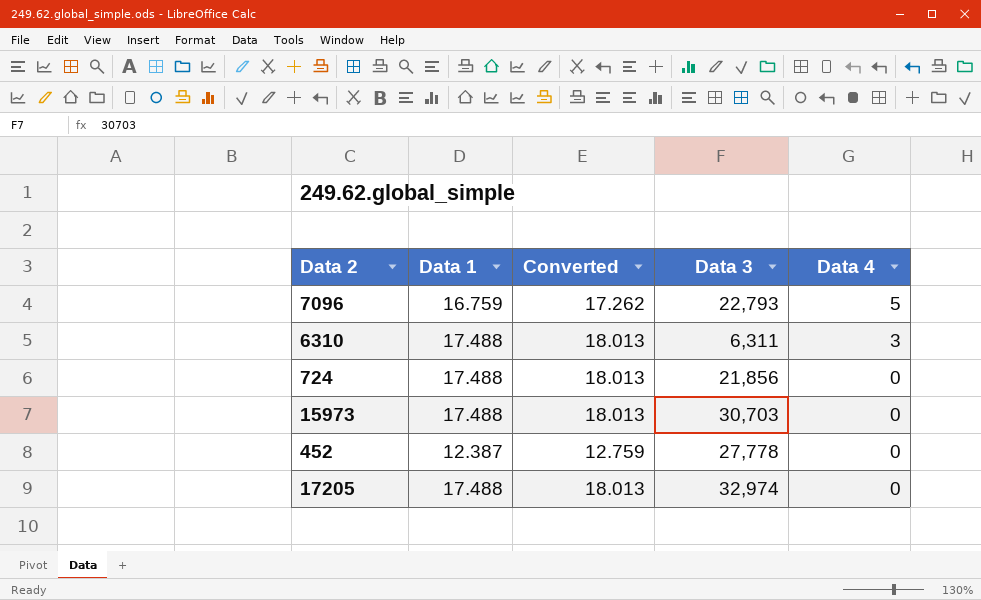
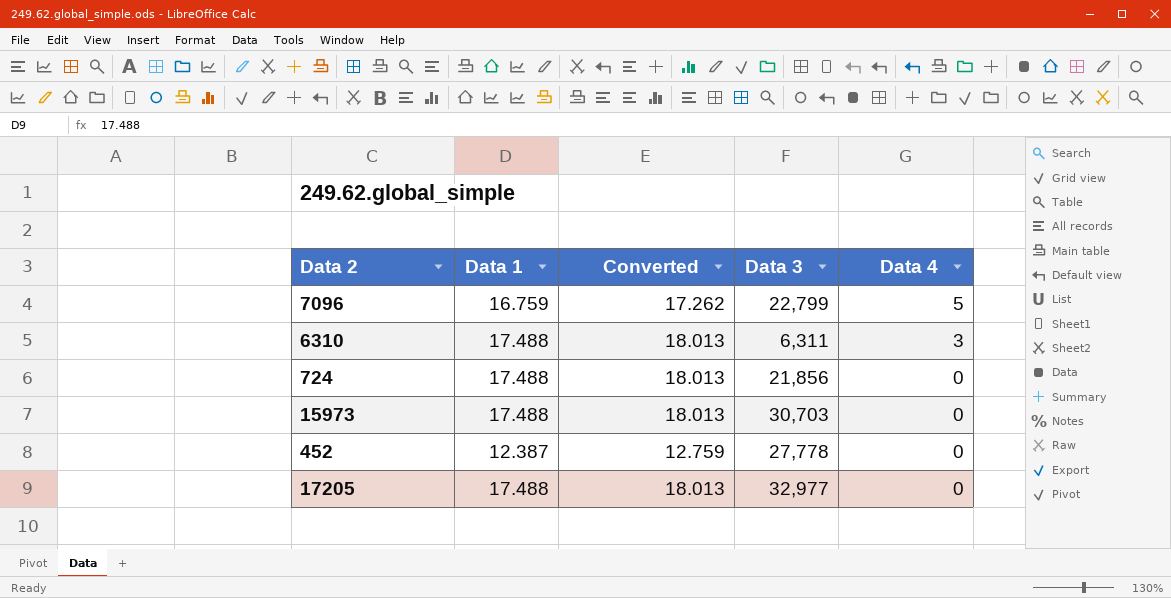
7096 | Data 3: 22,793 -> 22,799
17205 | Data 3: 32,974 -> 32,977

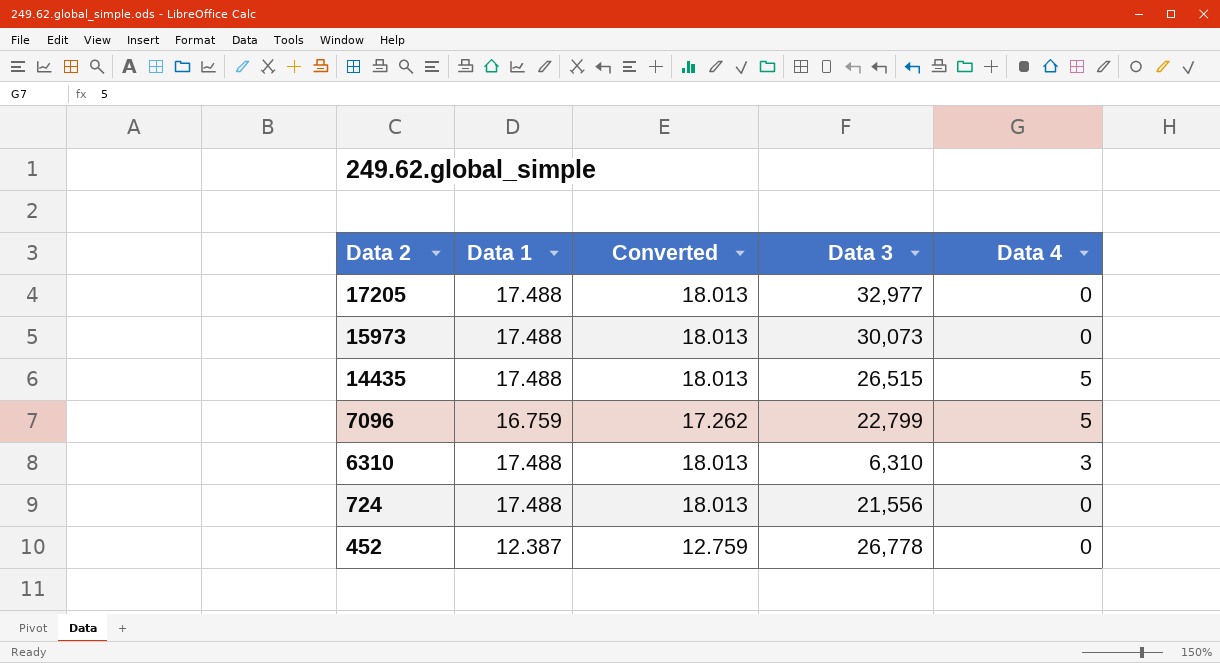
row order: Data 4 descending -> Data 2 descending
15973 | Data 3: 30,703 -> 30,073
row 14435: none -> 17.488 | 18.013 | 26,515 | 5
6310 | Data 3: 6,311 -> 6,310
724 | Data 3: 21,856 -> 21,556
452 | Data 3: 27,778 -> 26,778

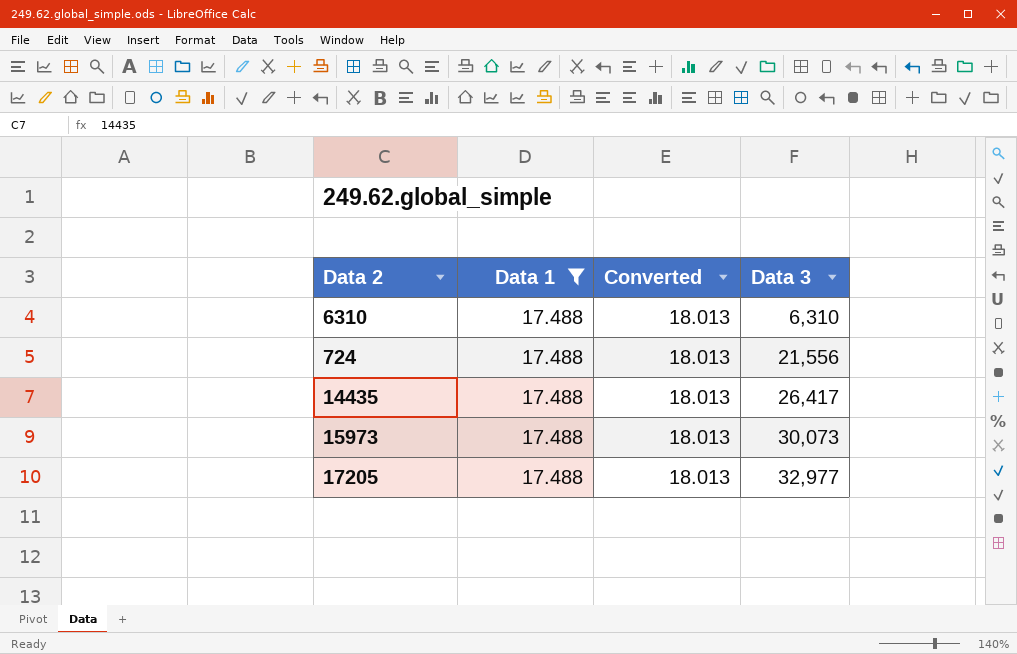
filter: none -> Data 1 = 17.488
row order: Data 2 descending -> Data 3 ascending
column Data 4 | position: 5 -> none
14435 | Data 3: 26,515 -> 26,417

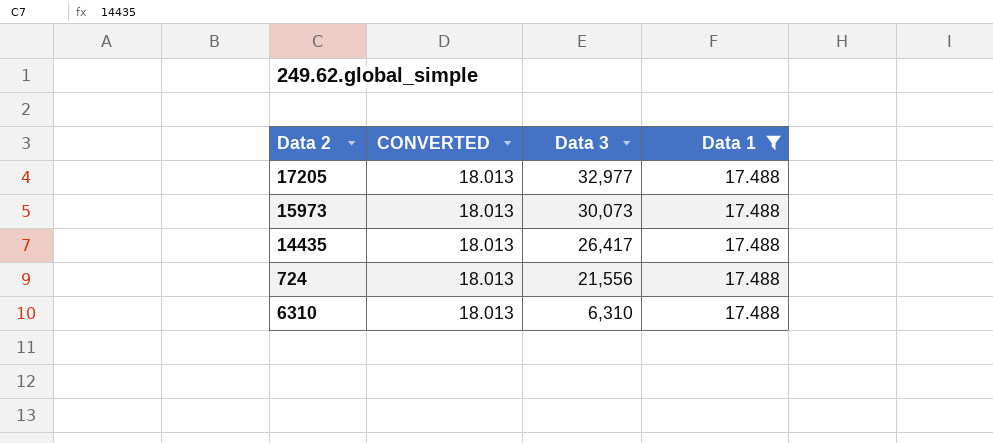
row order: Data 3 ascending -> Data 3 descending
column name: Converted -> CONVERTED
column Data 1 | position: 2 -> 4

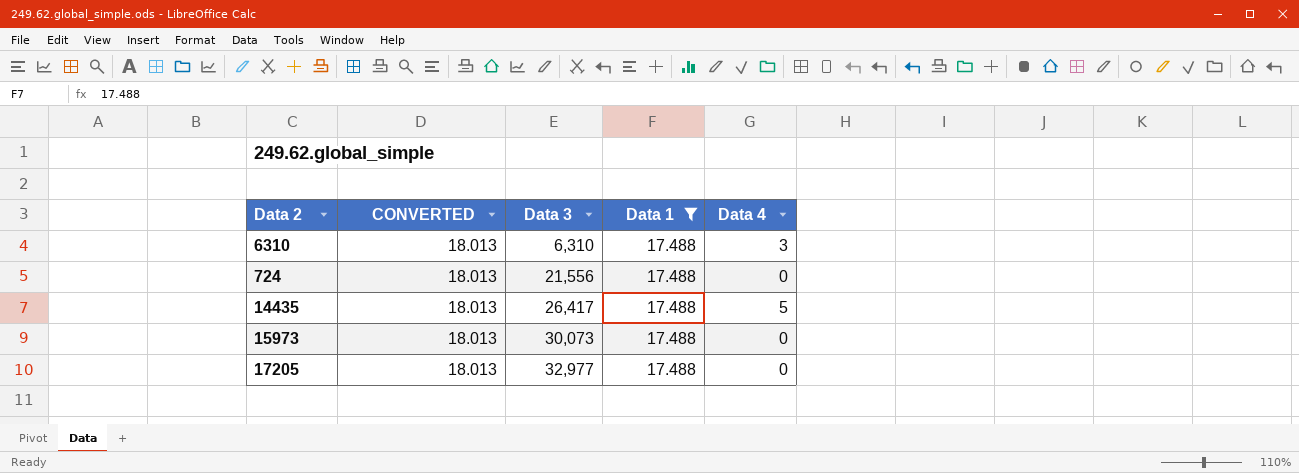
row order: Data 3 descending -> Data 3 ascending
column Data 4 | position: none -> 5

